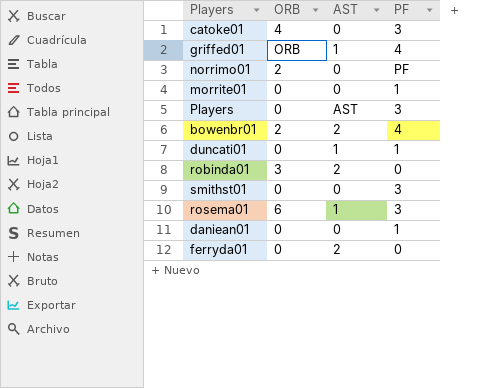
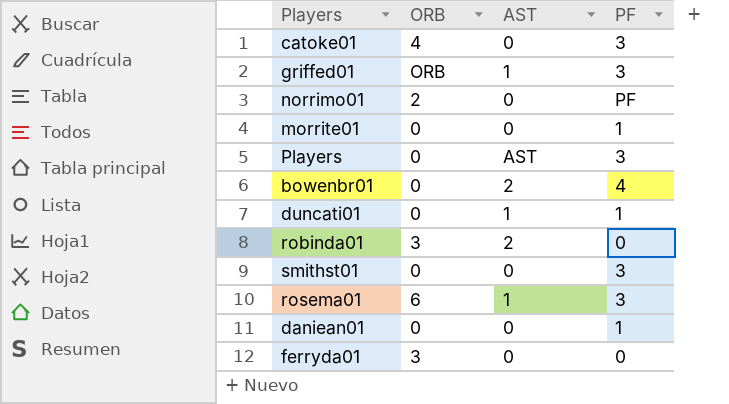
griffed01 | PF: 4 -> 3
bowenbr01 | ORB: 2 -> 0
ferryda01 | ORB: 0 -> 3
ferryda01 | AST: 2 -> 0

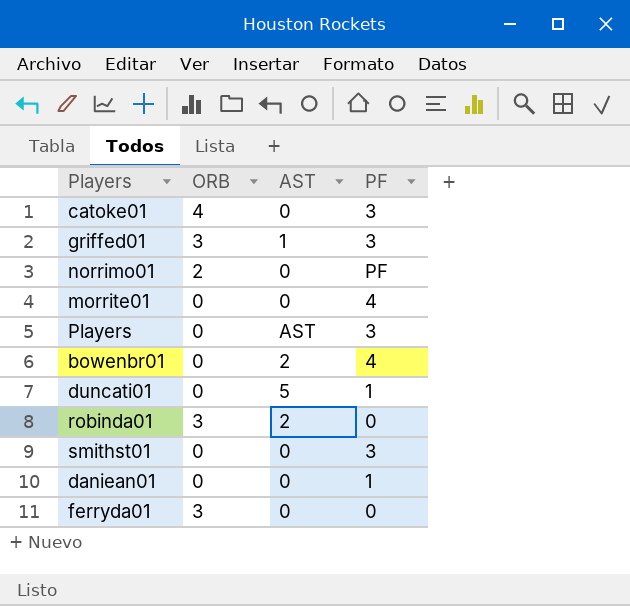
row rosema01: 6 | 1 | 3 -> none
griffed01 | ORB: ORB -> 3
morrite01 | PF: 1 -> 4
duncati01 | AST: 1 -> 5

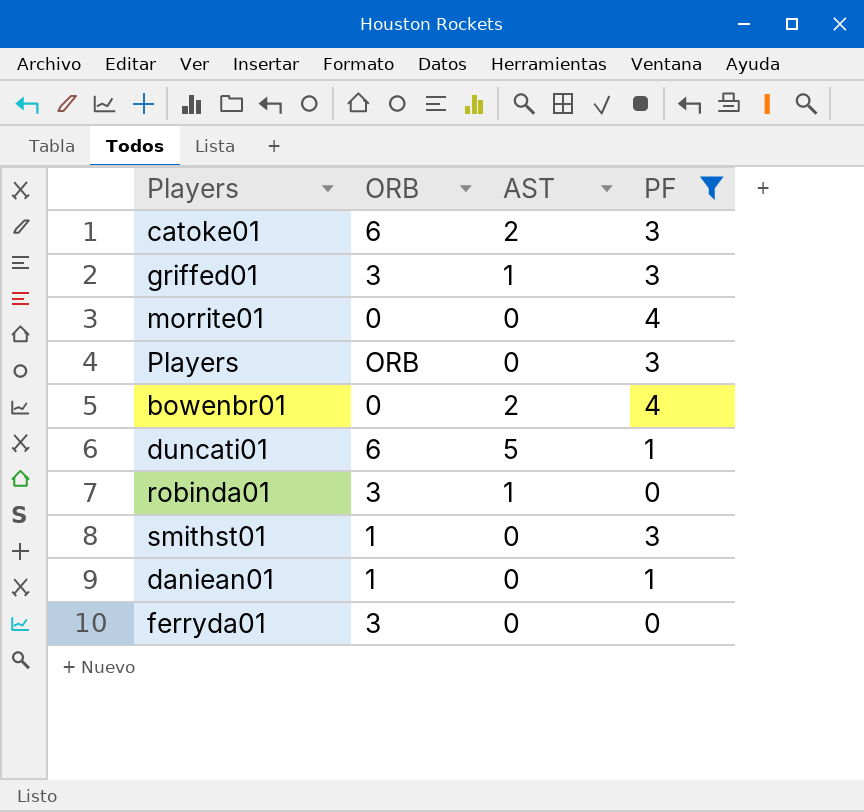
filter: none -> PF != PF
catoke01 | ORB: 4 -> 6
catoke01 | AST: 0 -> 2
Players | ORB: 0 -> ORB
Players | AST: AST -> 0
duncati01 | ORB: 0 -> 6
robinda01 | AST: 2 -> 1
smithst01 | ORB: 0 -> 1
daniean01 | ORB: 0 -> 1

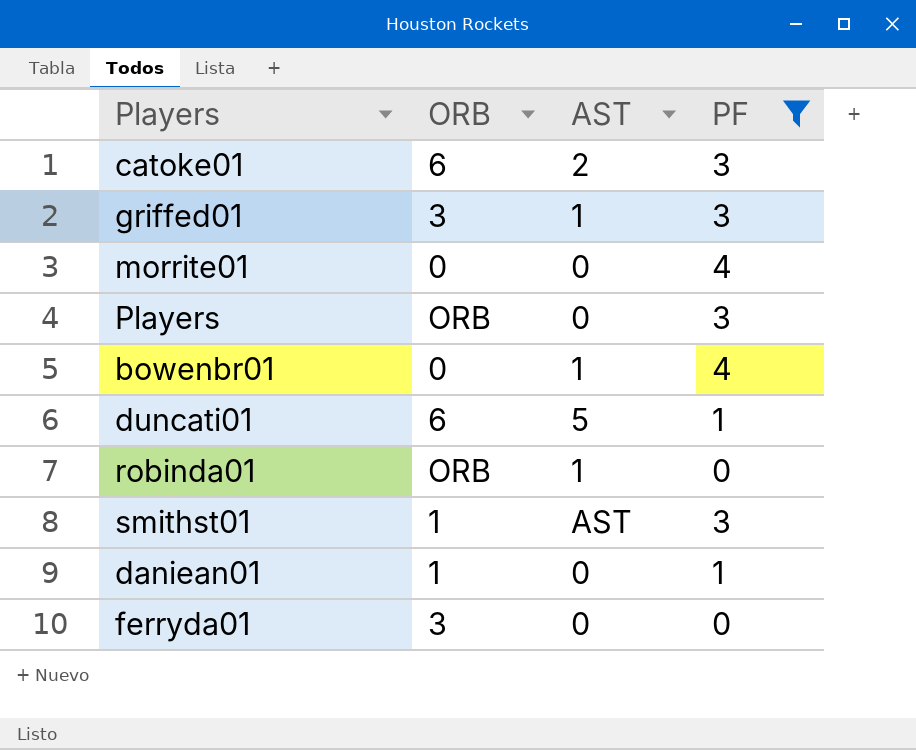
bowenbr01 | AST: 2 -> 1
robinda01 | ORB: 3 -> ORB
smithst01 | AST: 0 -> AST

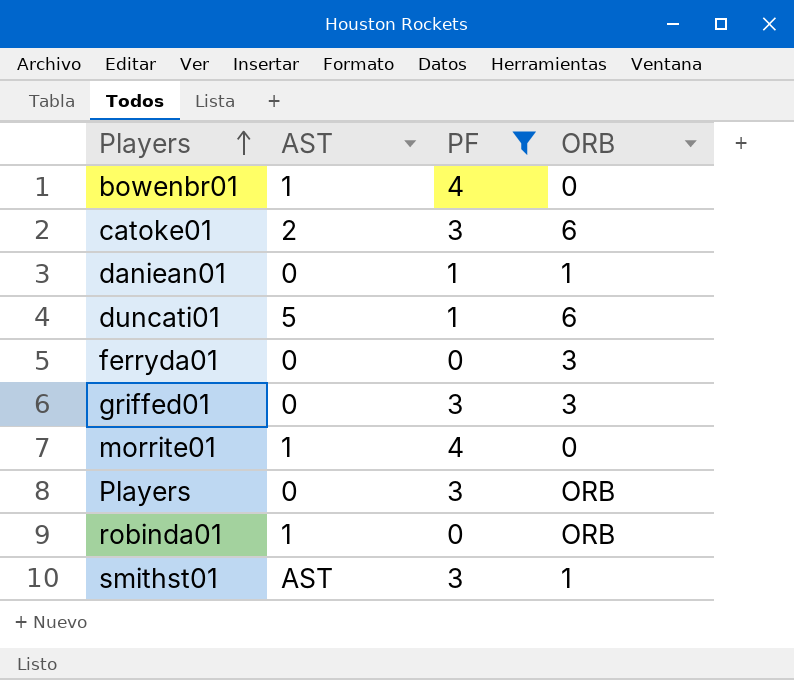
row order: none -> Players ascending
column ORB | position: 2 -> 4
griffed01 | AST: 1 -> 0
morrite01 | AST: 0 -> 1

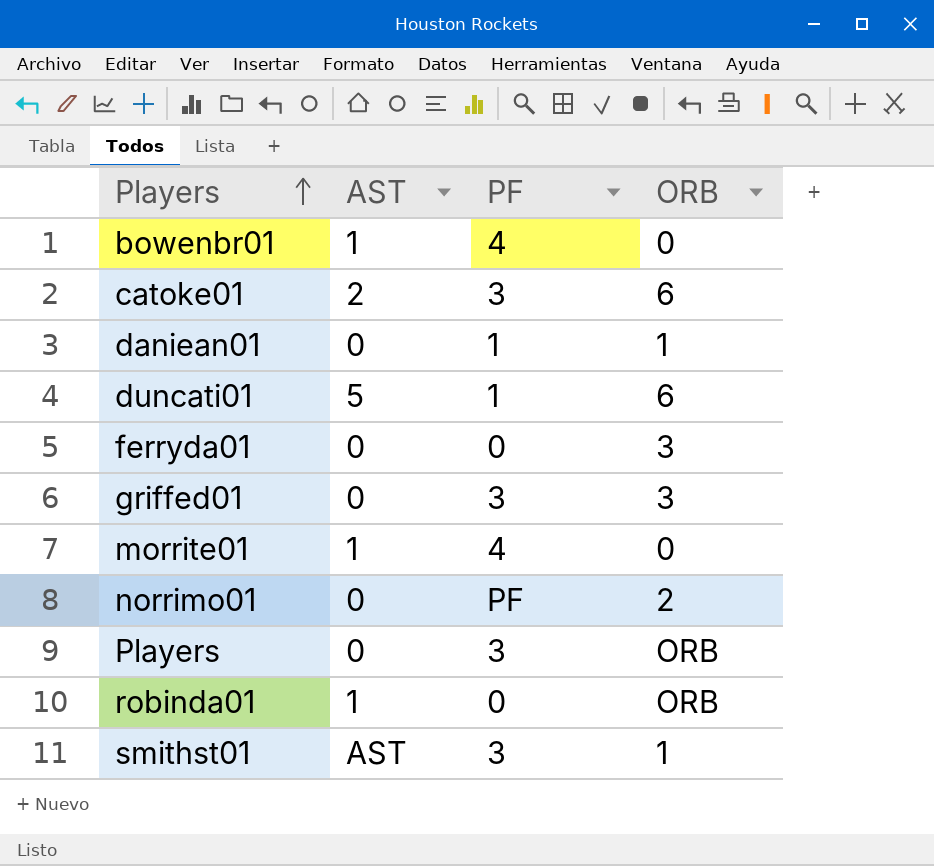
filter: PF != PF -> none

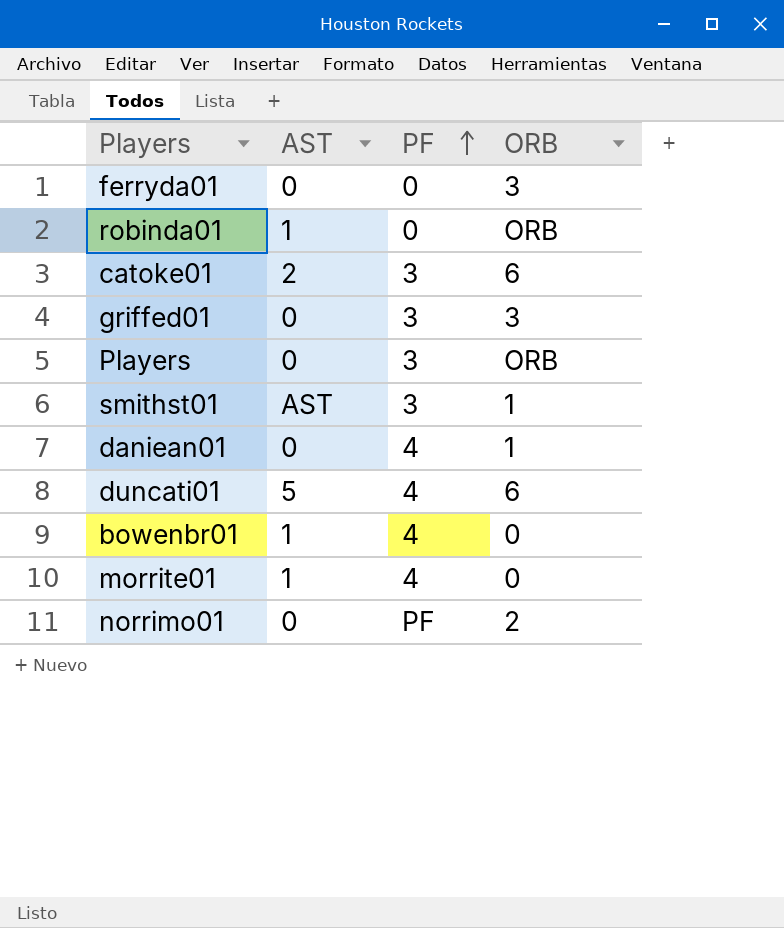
row order: Players ascending -> PF ascending
daniean01 | PF: 1 -> 4
duncati01 | PF: 1 -> 4

